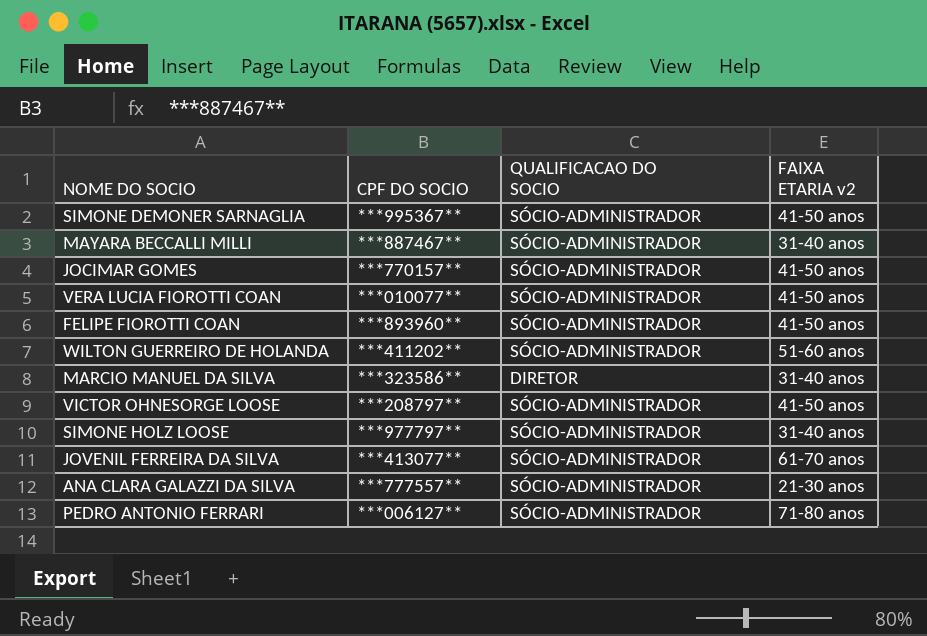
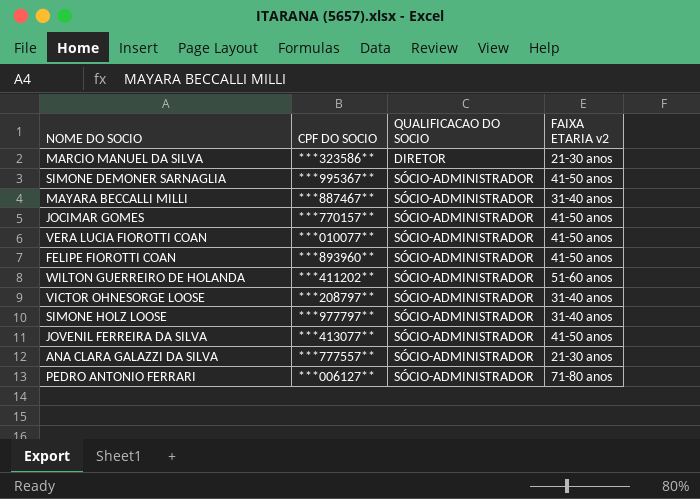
row order: none -> QUALIFICACAO DO SOCIO ascending
MARCIO MANUEL DA SILVA | FAIXA ETARIA v2: 31-40 anos -> 21-30 anos
VICTOR OHNESORGE LOOSE | FAIXA ETARIA v2: 41-50 anos -> 31-40 anos
JOVENIL FERREIRA DA SILVA | FAIXA ETARIA v2: 61-70 anos -> 41-50 anos

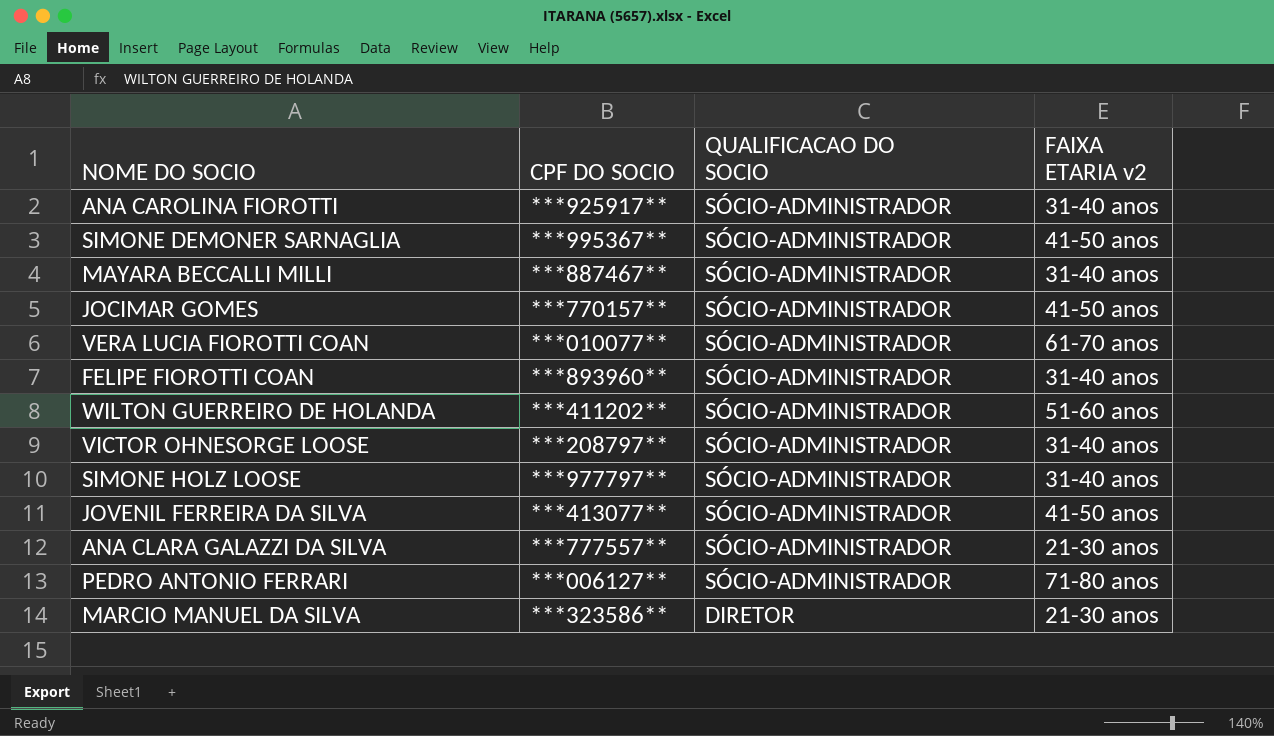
row order: QUALIFICACAO DO SOCIO ascending -> QUALIFICACAO DO SOCIO descending
row ANA CAROLINA FIOROTTI: none -> ***925917** | SÓCIO-ADMINISTRADOR | 31-40 anos
VERA LUCIA FIOROTTI COAN | FAIXA ETARIA v2: 41-50 anos -> 61-70 anos
FELIPE FIOROTTI COAN | FAIXA ETARIA v2: 41-50 anos -> 31-40 anos

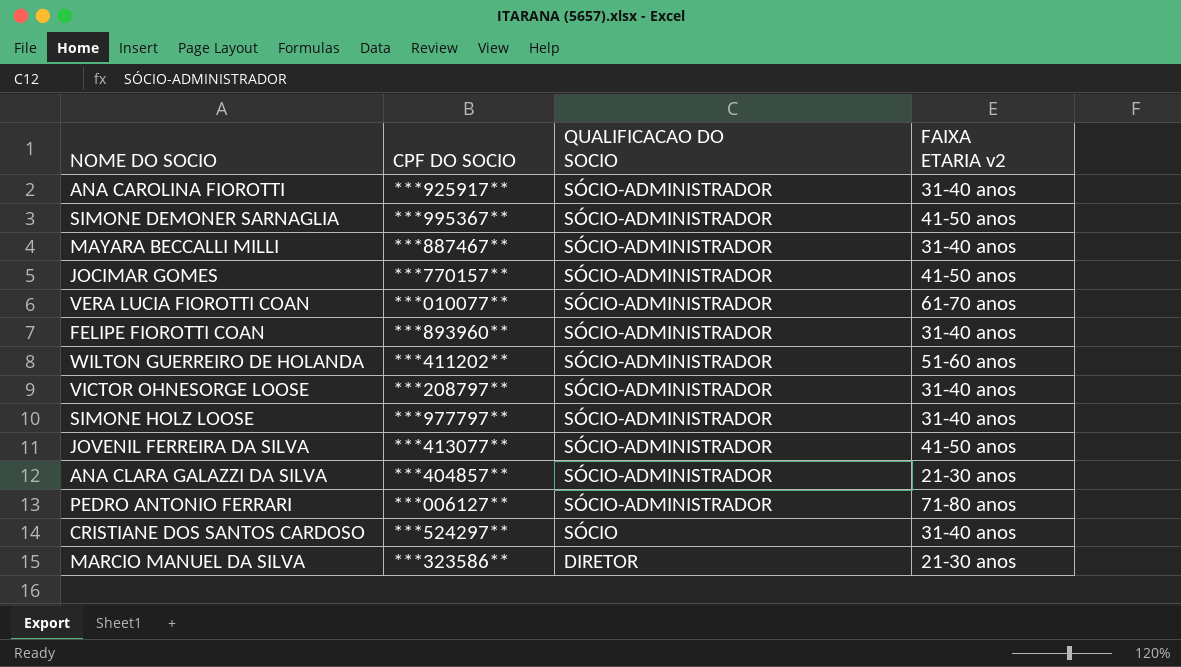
ANA CLARA GALAZZI DA SILVA | CPF DO SOCIO: ***777557** -> ***404857**
row CRISTIANE DOS SANTOS CARDOSO: none -> ***524297** | SÓCIO | 31-40 anos

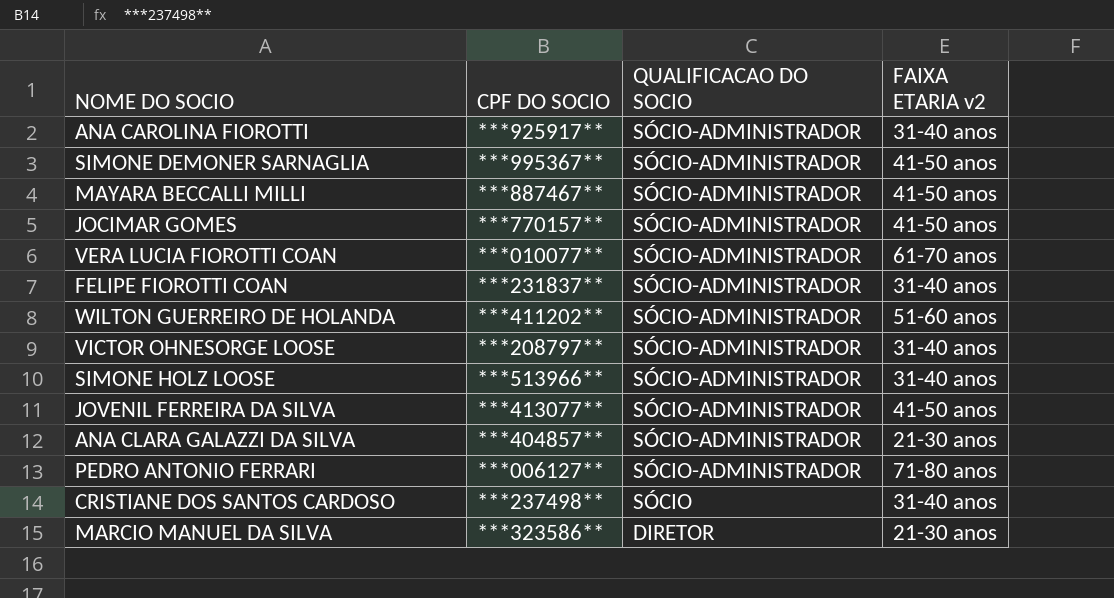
MAYARA BECCALLI MILLI | FAIXA ETARIA v2: 31-40 anos -> 41-50 anos
FELIPE FIOROTTI COAN | CPF DO SOCIO: ***893960** -> ***231837**
SIMONE HOLZ LOOSE | CPF DO SOCIO: ***977797** -> ***513966**
CRISTIANE DOS SANTOS CARDOSO | CPF DO SOCIO: ***524297** -> ***237498**

